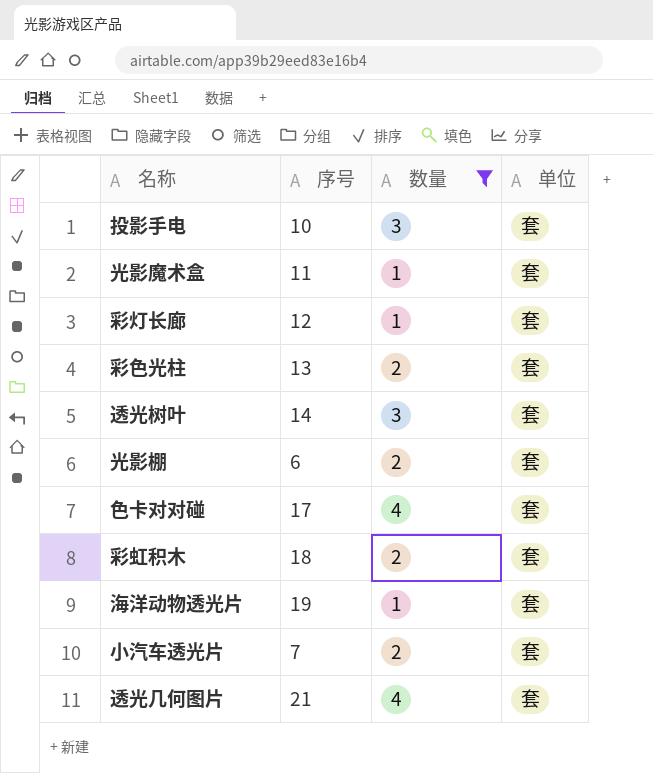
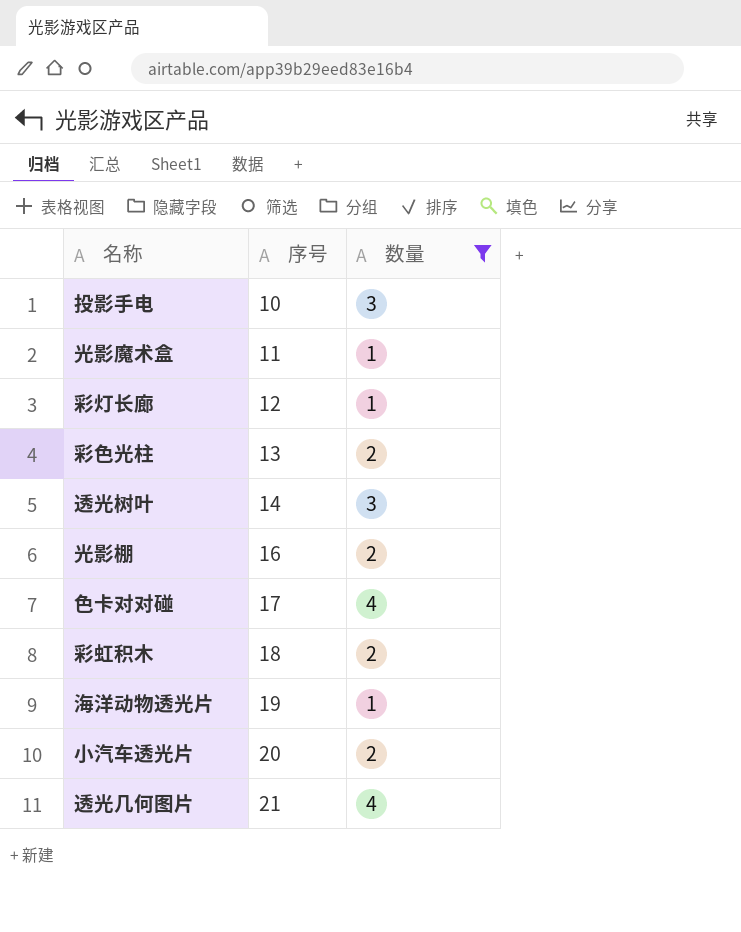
column 单位 | position: 4 -> none
光影棚 | 序号: 6 -> 16
小汽车透光片 | 序号: 7 -> 20

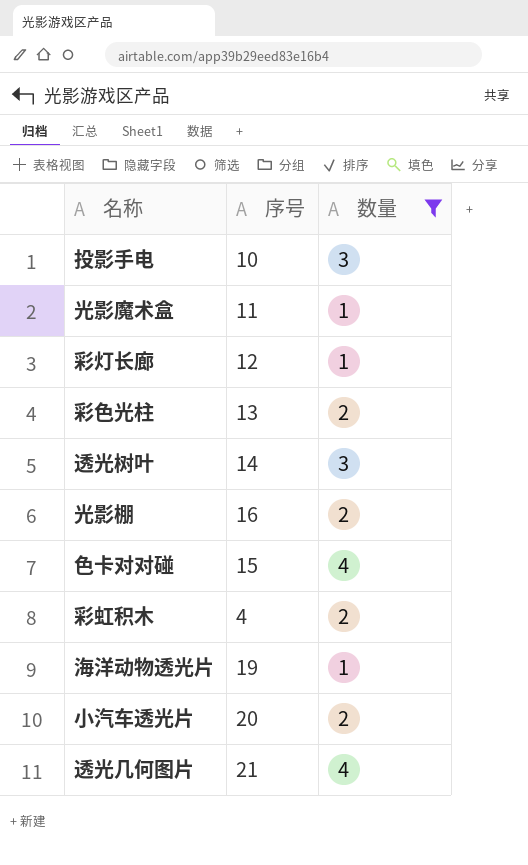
色卡对对碰 | 序号: 17 -> 15
彩虹积木 | 序号: 18 -> 4

